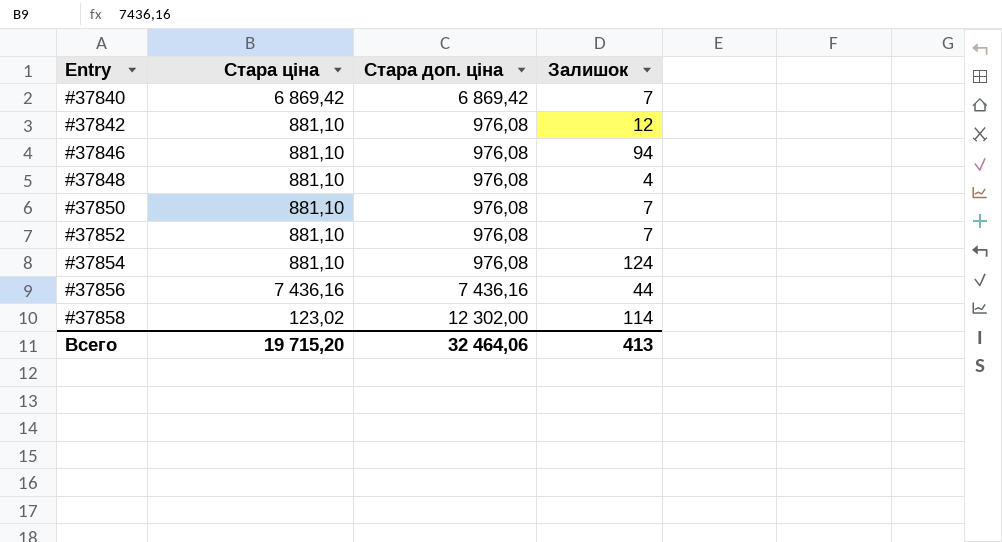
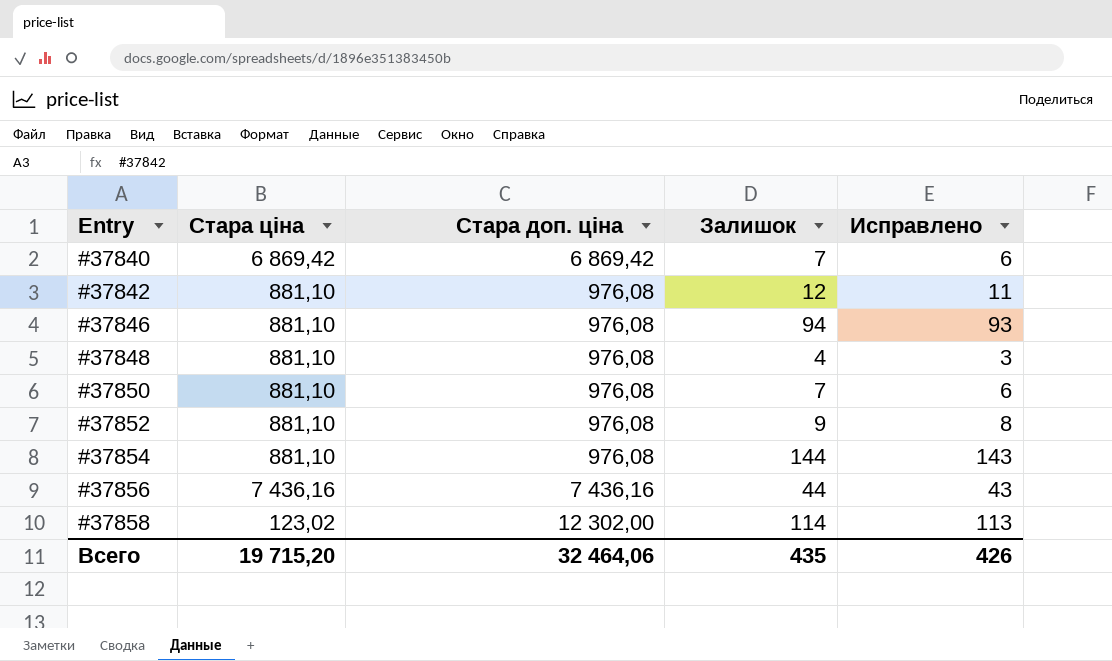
column Исправлено | formula: none -> [Залишок] - 1
#37852 | Залишок: 7 -> 9
#37854 | Залишок: 124 -> 144
Всего | Залишок: 413 -> 435

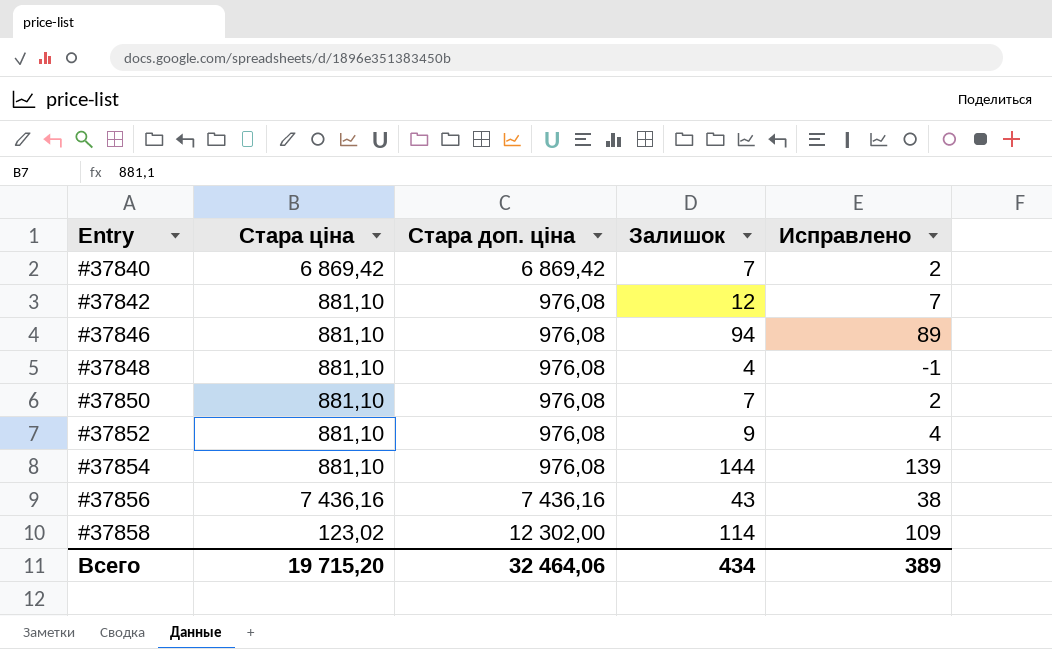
column Исправлено | formula: [Залишок] - 1 -> [Залишок] - 5
#37856 | Залишок: 44 -> 43
Всего | Залишок: 435 -> 434
Всего | Исправлено: 426 -> 389

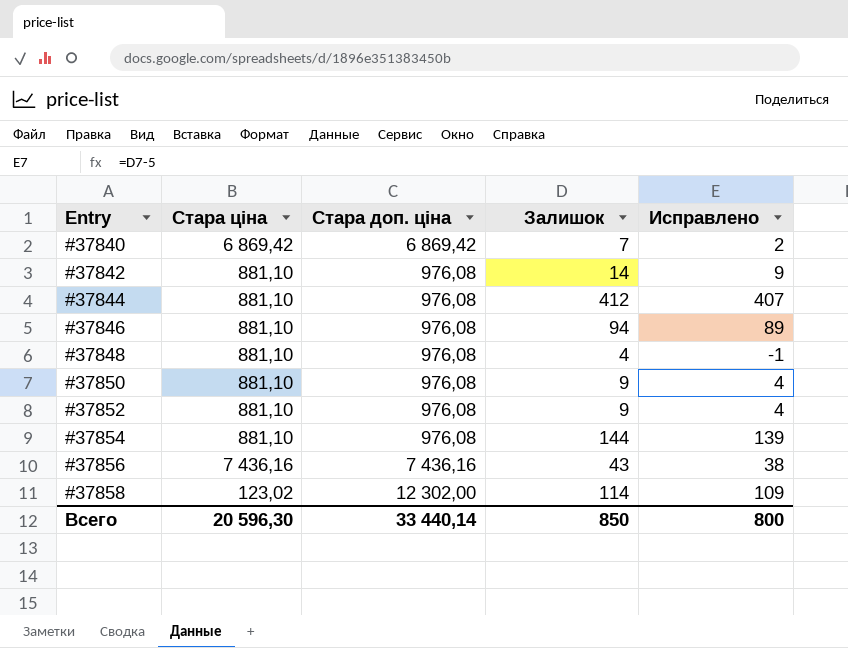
#37842 | Залишок: 12 -> 14
#37842 | Исправлено: 7 -> 9
row #37844: none -> 881,10 | 976,08 | 412 | 407
#37850 | Залишок: 7 -> 9
#37850 | Исправлено: 2 -> 4
Всего | Стара ціна: 19 715,20 -> 20 596,30
Всего | Стара доп. ціна: 32 464,06 -> 33 440,14
Всего | Залишок: 434 -> 850
Всего | Исправлено: 389 -> 800

